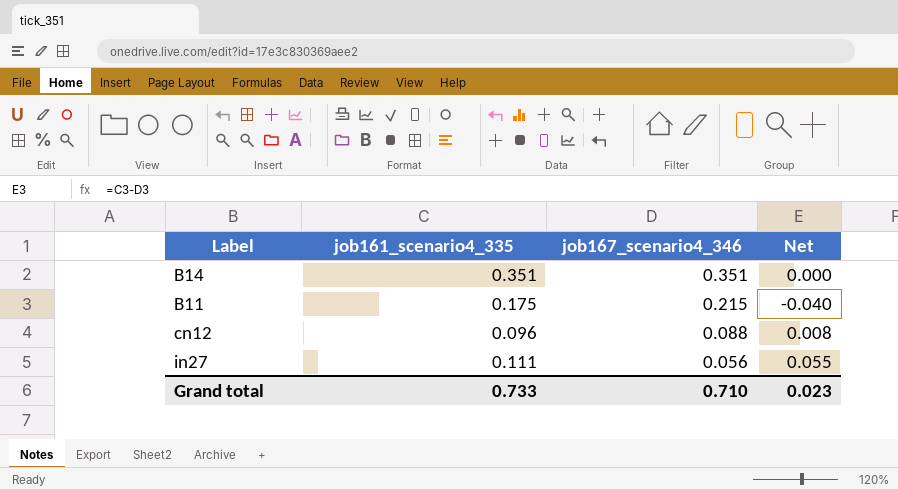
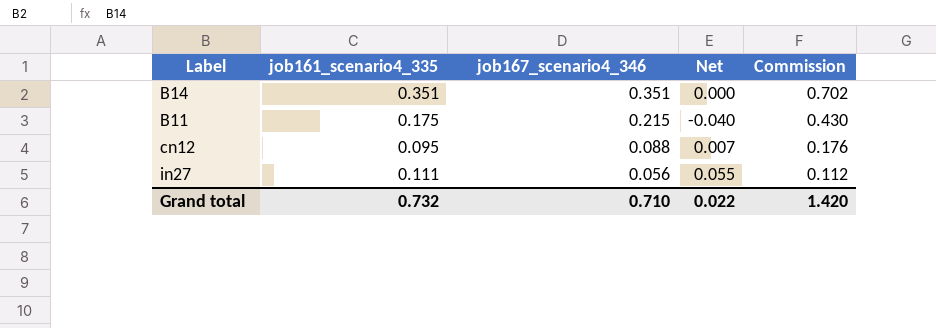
column Commission | formula: none -> [job167_scenario4_346] * 2
cn12 | job161_scenario4_335: 0.096 -> 0.095
cn12 | Net: 0.008 -> 0.007
Grand total | job161_scenario4_335: 0.733 -> 0.732
Grand total | Net: 0.023 -> 0.022

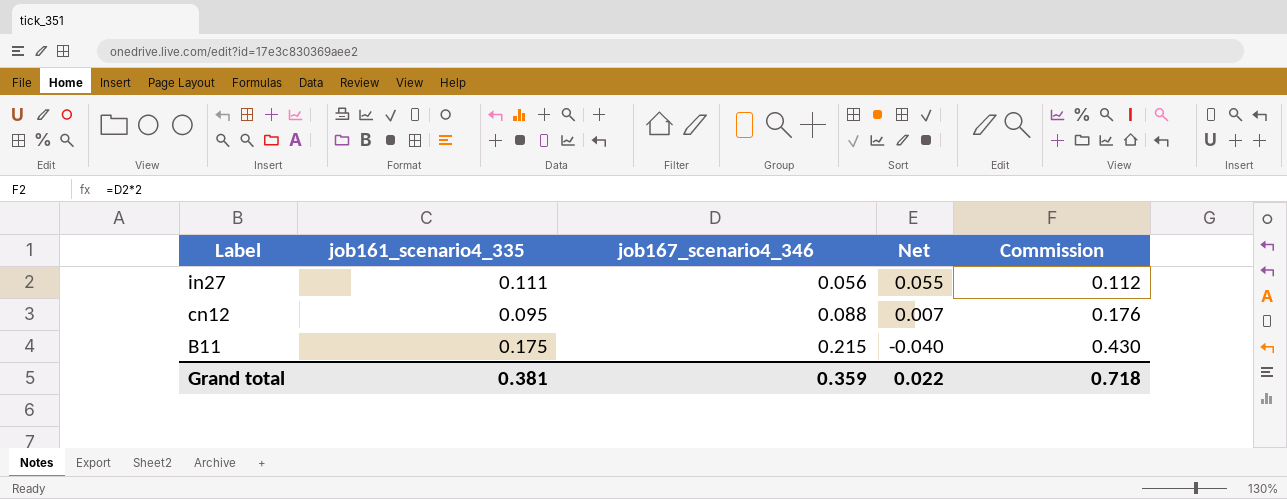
row order: job167_scenario4_346 descending -> Label descending
row B14: 0.351 | 0.351 | 0.000 | 0.702 -> none
Grand total | job161_scenario4_335: 0.732 -> 0.381
Grand total | job167_scenario4_346: 0.710 -> 0.359
Grand total | Commission: 1.420 -> 0.718

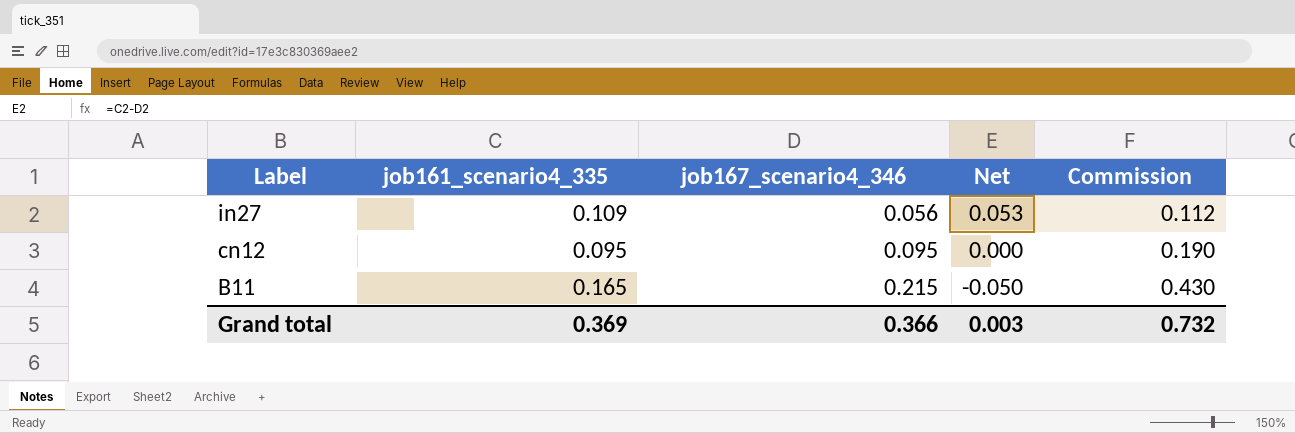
in27 | job161_scenario4_335: 0.111 -> 0.109
in27 | Net: 0.055 -> 0.053
cn12 | job167_scenario4_346: 0.088 -> 0.095
cn12 | Net: 0.007 -> 0.000
cn12 | Commission: 0.176 -> 0.190
B11 | job161_scenario4_335: 0.175 -> 0.165
B11 | Net: -0.040 -> -0.050
Grand total | job161_scenario4_335: 0.381 -> 0.369
Grand total | job167_scenario4_346: 0.359 -> 0.366
Grand total | Net: 0.022 -> 0.003
Grand total | Commission: 0.718 -> 0.732

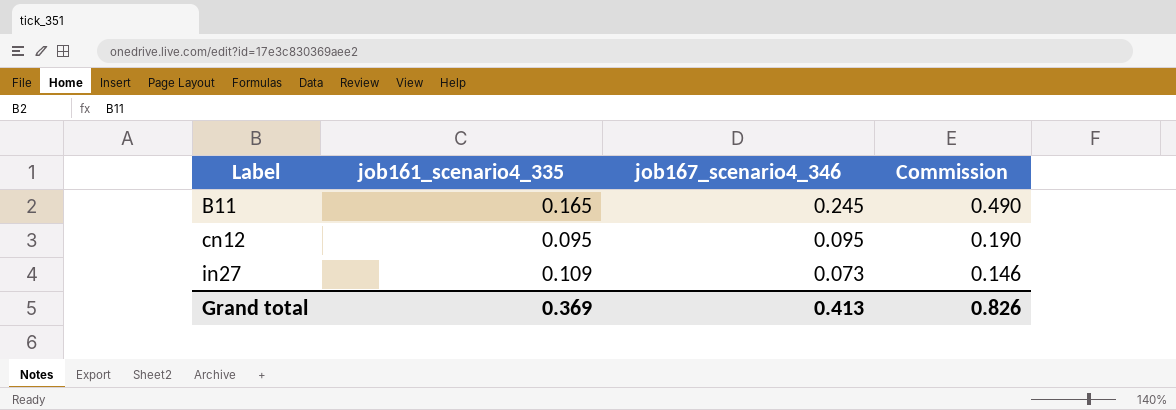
row order: Label descending -> Label ascending
column Net | formula: [job161_scenario4_335] - [job167_scenario4_346] -> none
B11 | job167_scenario4_346: 0.215 -> 0.245
B11 | Commission: 0.430 -> 0.490
in27 | job167_scenario4_346: 0.056 -> 0.073
in27 | Commission: 0.112 -> 0.146
Grand total | job167_scenario4_346: 0.366 -> 0.413
Grand total | Commission: 0.732 -> 0.826

